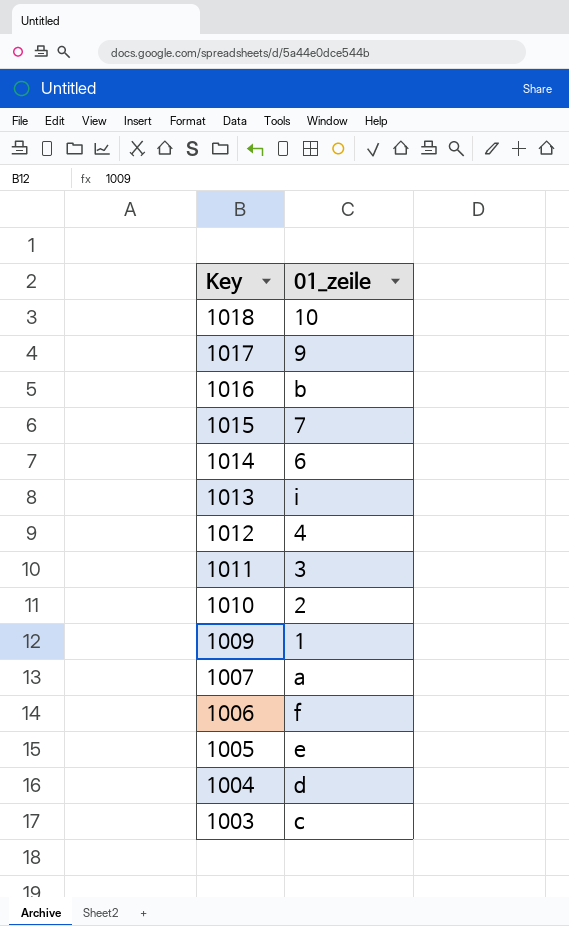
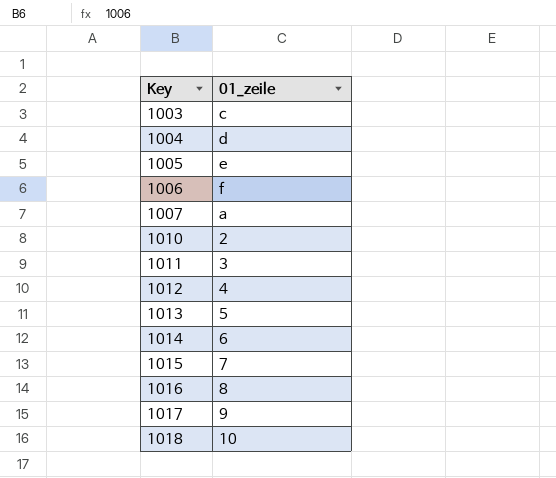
row order: Key descending -> Key ascending
row 1009: 1 -> none
1013 | 01_zeile: i -> 5
1016 | 01_zeile: b -> 8

